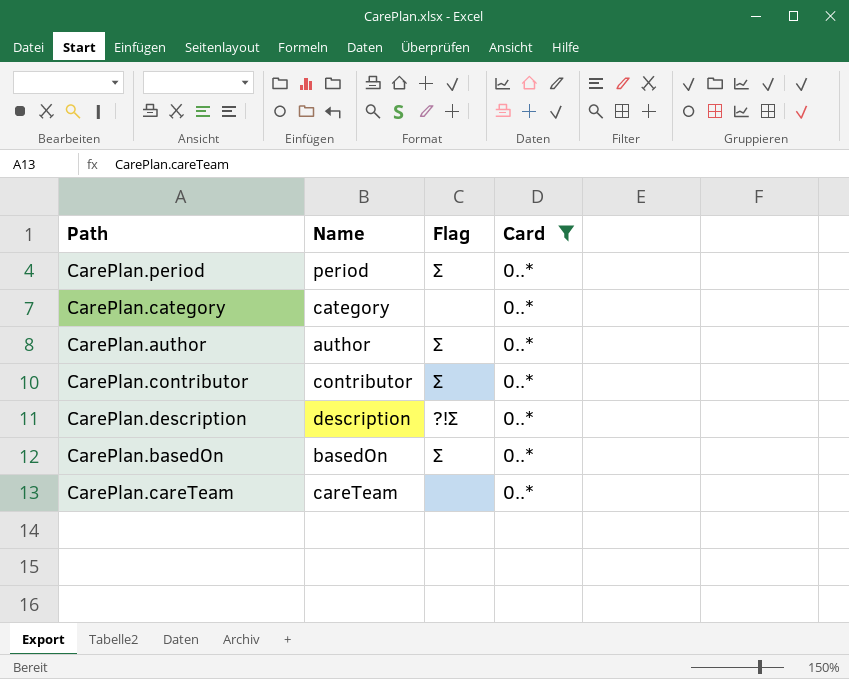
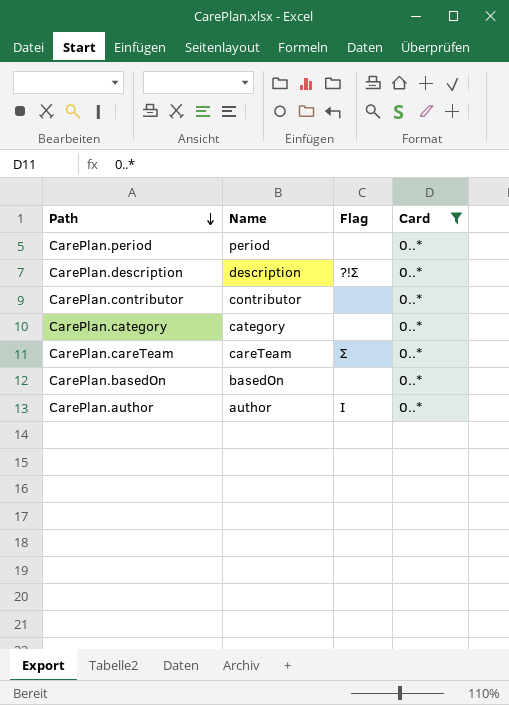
row order: none -> Path descending
CarePlan.period | Flag: Σ -> none
CarePlan.contributor | Flag: Σ -> none
CarePlan.careTeam | Flag: none -> Σ
CarePlan.basedOn | Flag: Σ -> none
CarePlan.author | Flag: Σ -> I

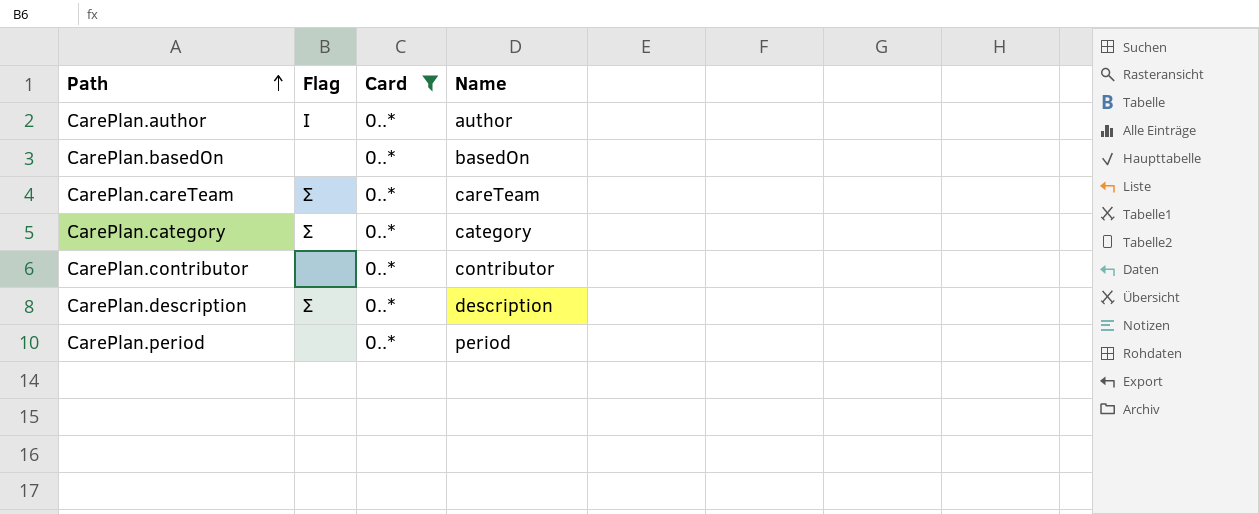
row order: Path descending -> Path ascending
column Name | position: 2 -> 4
CarePlan.category | Flag: none -> Σ
CarePlan.description | Flag: ?!Σ -> Σ

